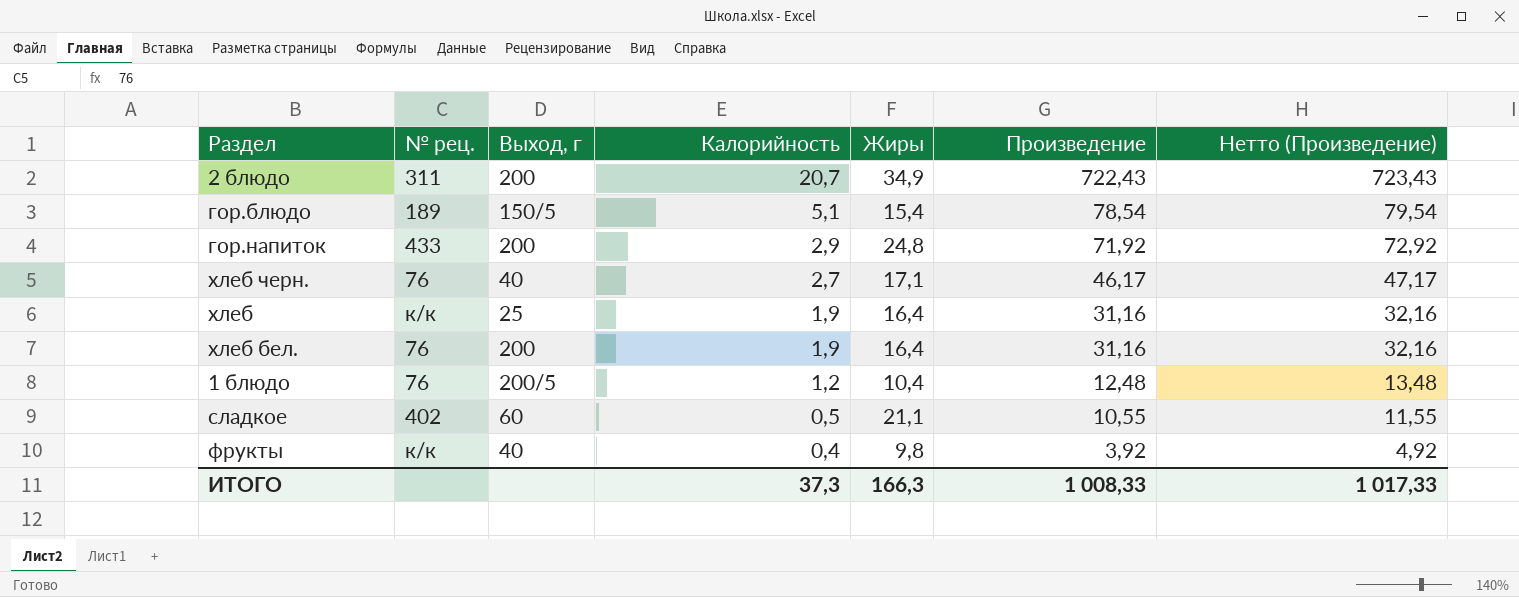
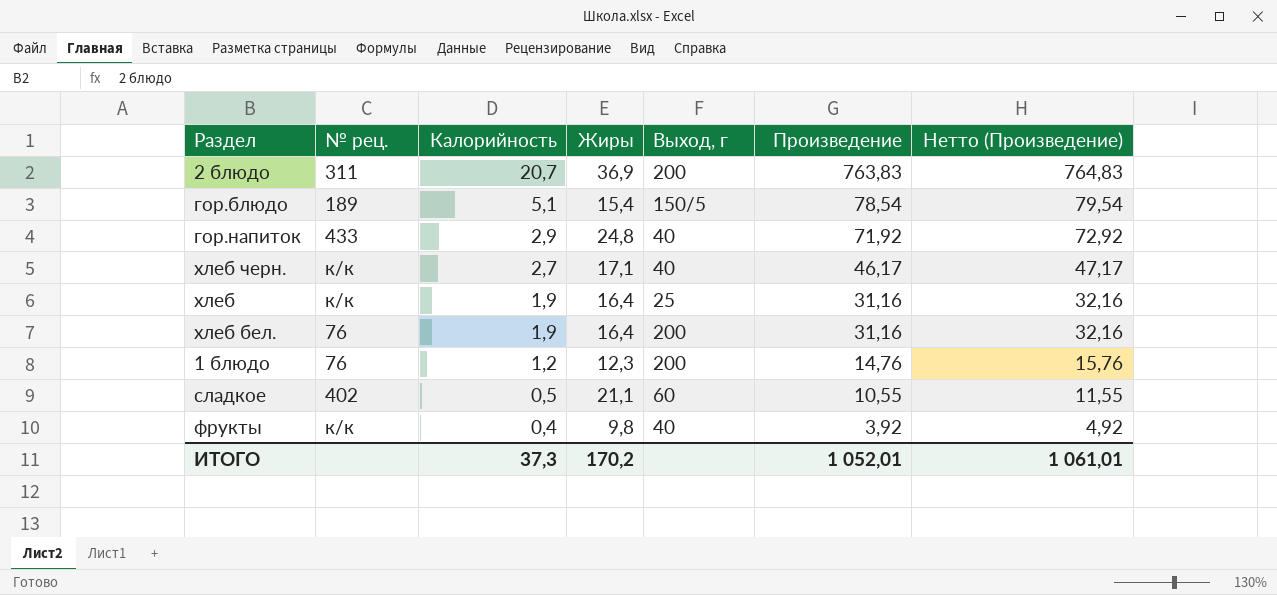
column Выход, г | position: 3 -> 5
2 блюдо | Жиры: 34,9 -> 36,9
2 блюдо | Произведение: 722,43 -> 763,83
2 блюдо | Нетто (Произведение): 723,43 -> 764,83
гор.напиток | Выход, г: 200 -> 40
хлеб черн. | № рец.: 76 -> к/к
1 блюдо | Жиры: 10,4 -> 12,3
1 блюдо | Выход, г: 200/5 -> 200
1 блюдо | Произведение: 12,48 -> 14,76
1 блюдо | Нетто (Произведение): 13,48 -> 15,76
ИТОГО | Жиры: 166,3 -> 170,2
ИТОГО | Произведение: 1 008,33 -> 1 052,01
ИТОГО | Нетто (Произведение): 1 017,33 -> 1 061,01

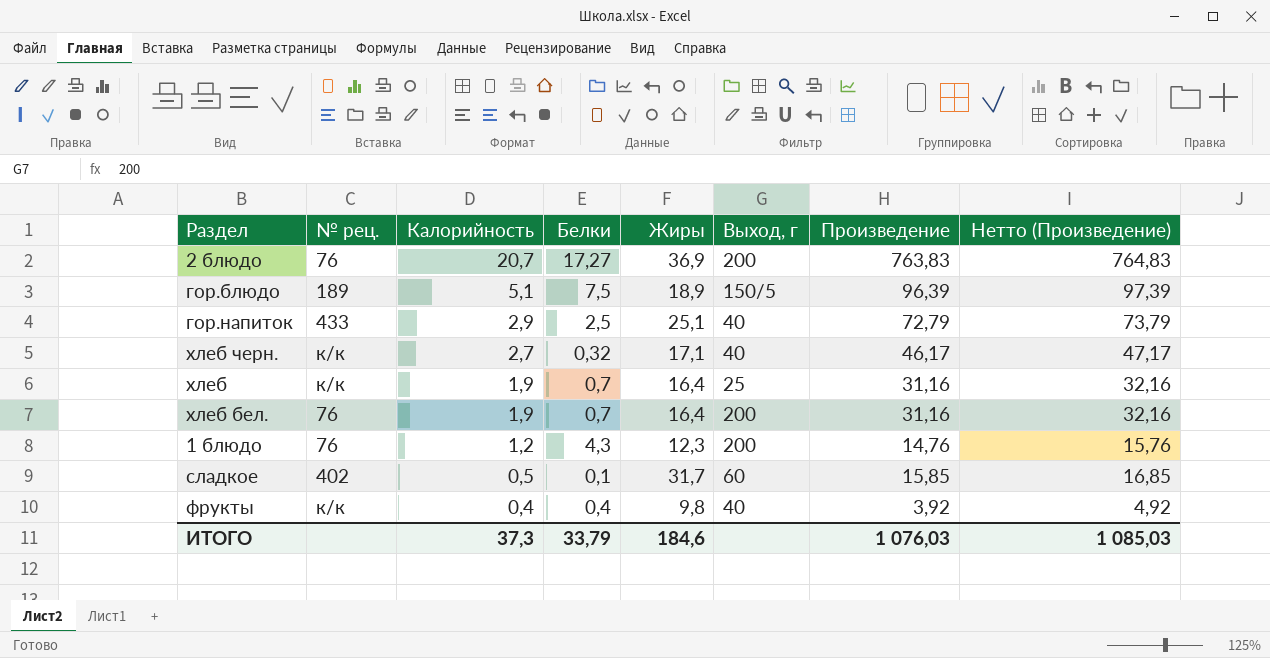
column Белки | position: none -> 4
2 блюдо | № рец.: 311 -> 76
гор.блюдо | Жиры: 15,4 -> 18,9
гор.блюдо | Произведение: 78,54 -> 96,39
гор.блюдо | Нетто (Произведение): 79,54 -> 97,39
гор.напиток | Жиры: 24,8 -> 25,1
гор.напиток | Произведение: 71,92 -> 72,79
гор.напиток | Нетто (Произведение): 72,92 -> 73,79
сладкое | Жиры: 21,1 -> 31,7
сладкое | Произведение: 10,55 -> 15,85
сладкое | Нетто (Произведение): 11,55 -> 16,85
ИТОГО | Жиры: 170,2 -> 184,6
ИТОГО | Произведение: 1 052,01 -> 1 076,03
ИТОГО | Нетто (Произведение): 1 061,01 -> 1 085,03

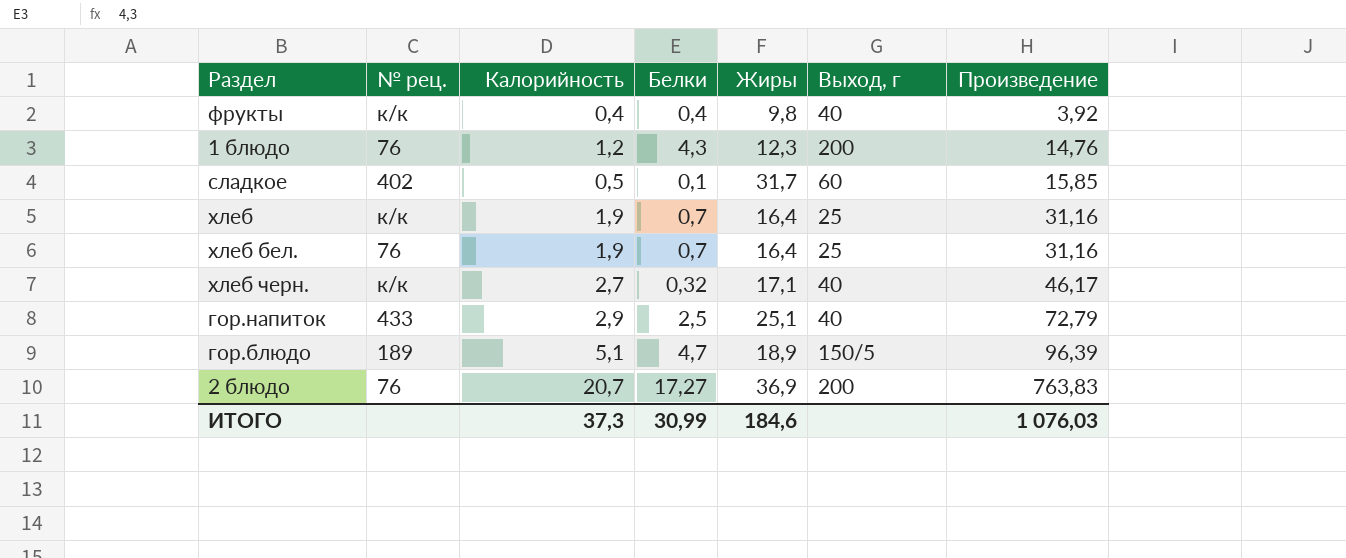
row order: Калорийность descending -> Произведение ascending
column Нетто (Произведение) | formula: [Произведение] + 1 -> none
хлеб бел. | Выход, г: 200 -> 25
гор.блюдо | Белки: 7,5 -> 4,7
ИТОГО | Белки: 33,79 -> 30,99

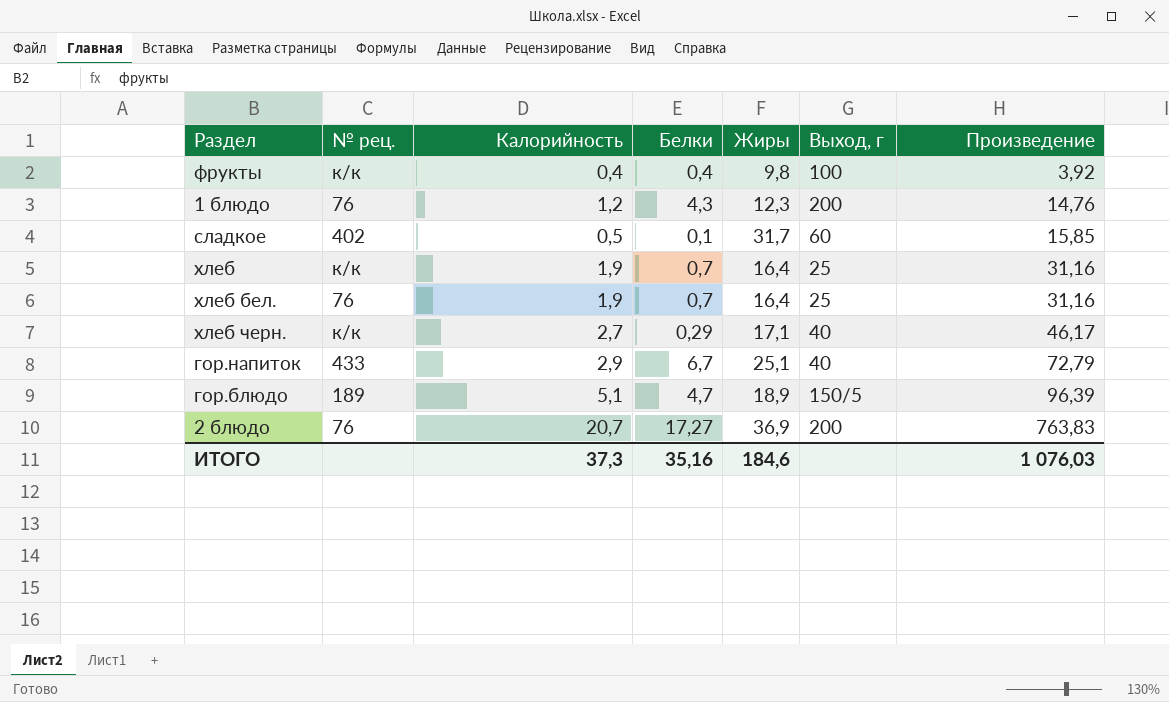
фрукты | Выход, г: 40 -> 100
хлеб черн. | Белки: 0,32 -> 0,29
гор.напиток | Белки: 2,5 -> 6,7
ИТОГО | Белки: 30,99 -> 35,16

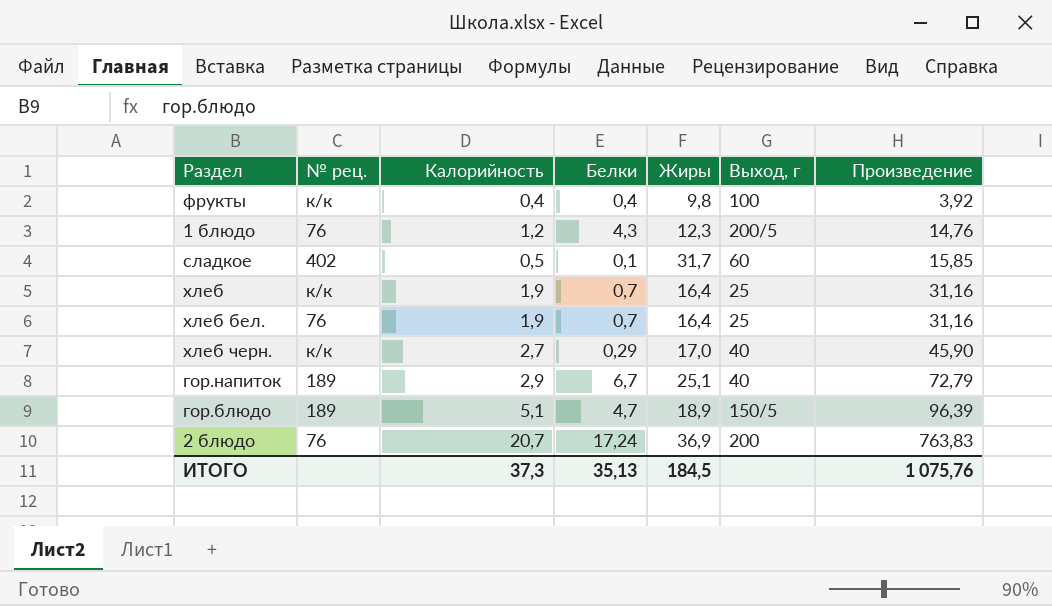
1 блюдо | Выход, г: 200 -> 200/5
хлеб черн. | Жиры: 17,1 -> 17,0
хлеб черн. | Произведение: 46,17 -> 45,90
гор.напиток | № рец.: 433 -> 189
2 блюдо | Белки: 17,27 -> 17,24
ИТОГО | Белки: 35,16 -> 35,13
ИТОГО | Жиры: 184,6 -> 184,5
ИТОГО | Произведение: 1 076,03 -> 1 075,76

